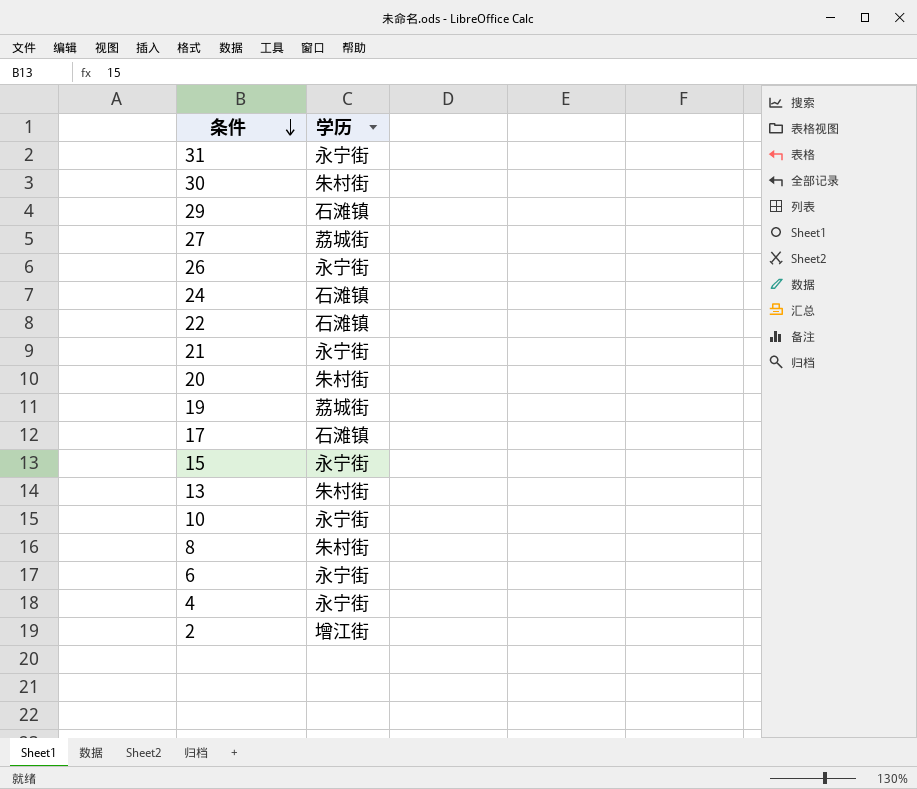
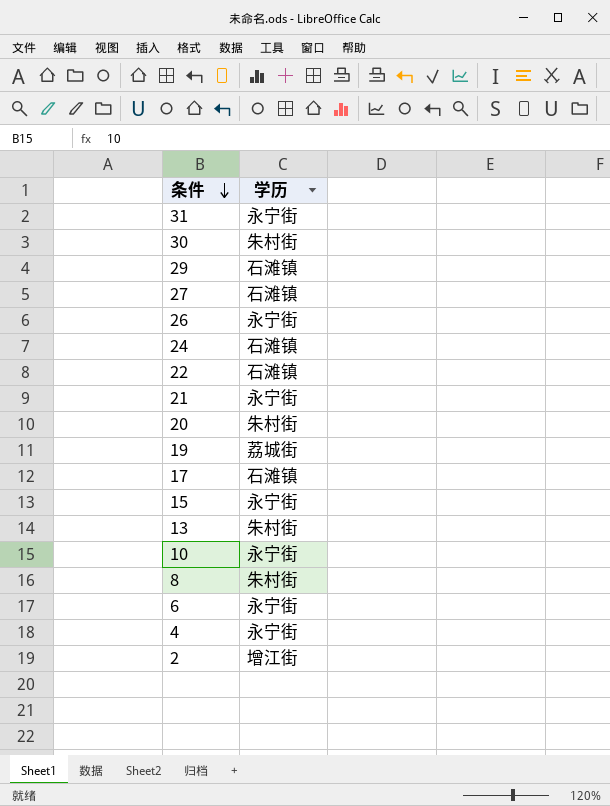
27 | 学历: 荔城街 -> 石滩镇

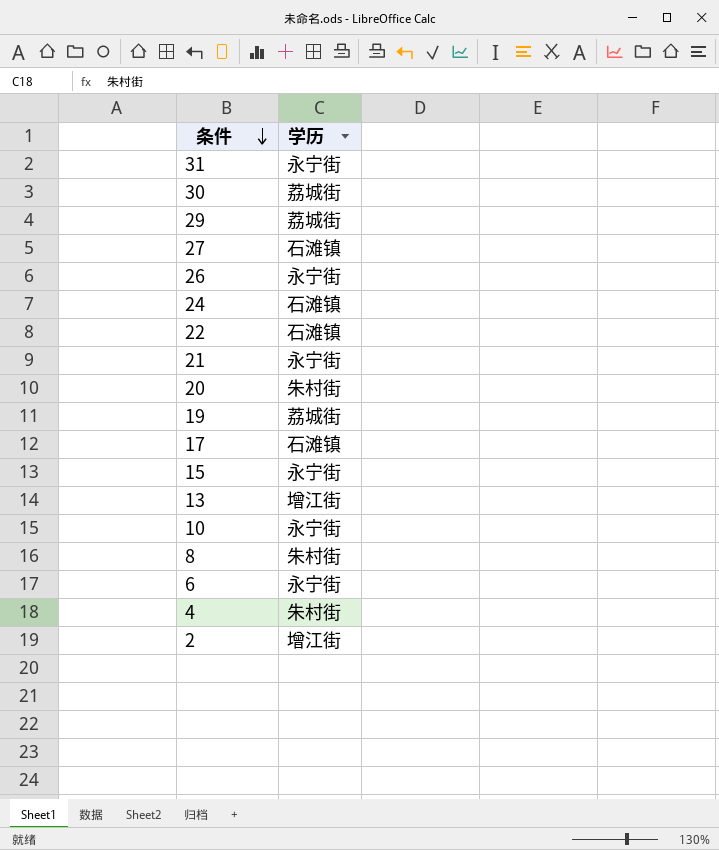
30 | 学历: 朱村街 -> 荔城街
29 | 学历: 石滩镇 -> 荔城街
13 | 学历: 朱村街 -> 增江街
4 | 学历: 永宁街 -> 朱村街

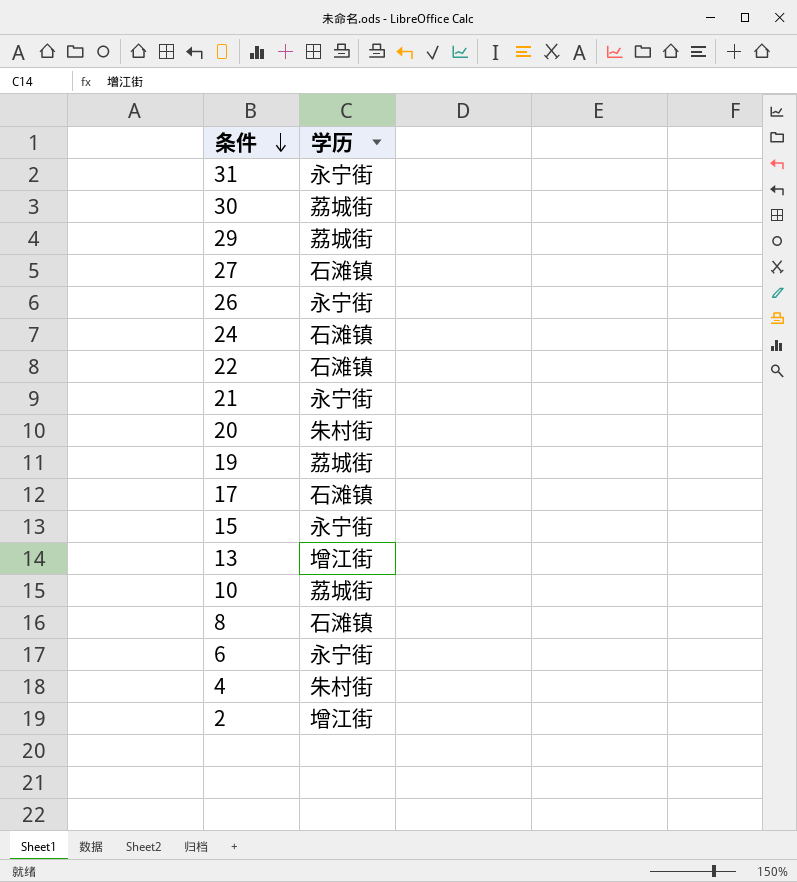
10 | 学历: 永宁街 -> 荔城街
8 | 学历: 朱村街 -> 石滩镇

